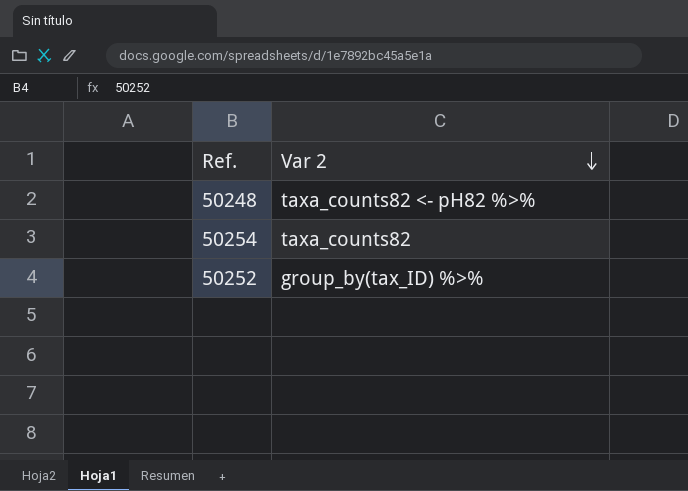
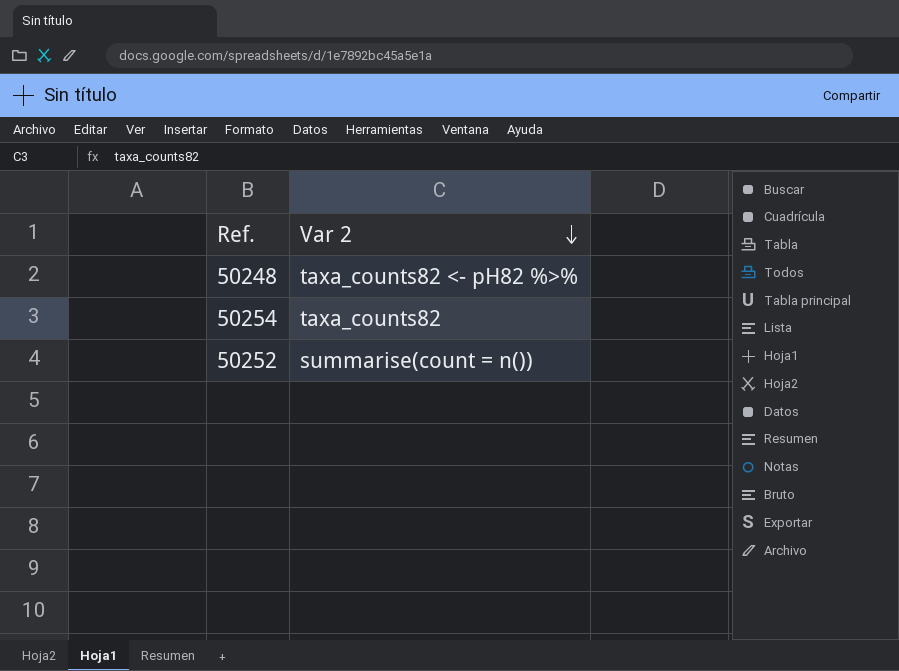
50252 | Var 2: group_by(tax_ID) %>% -> summarise(count = n())

